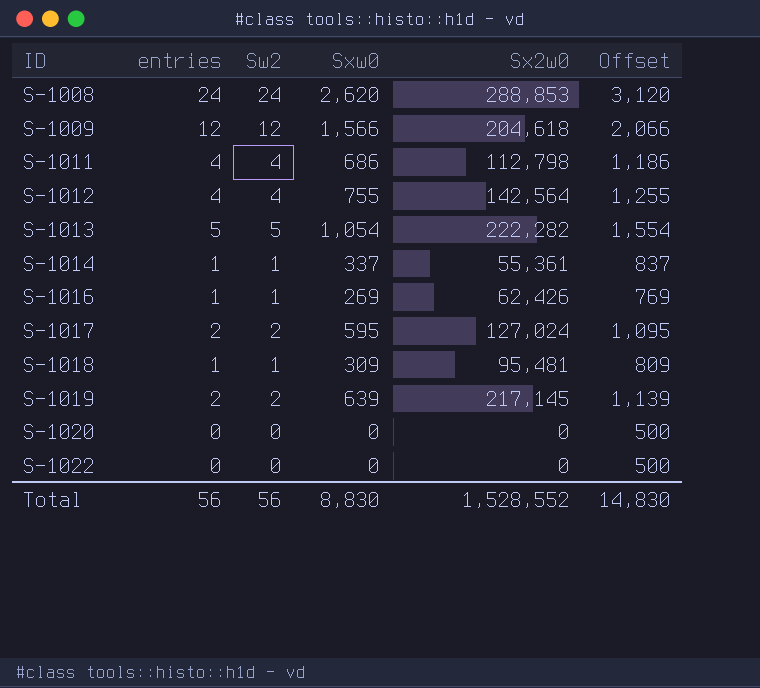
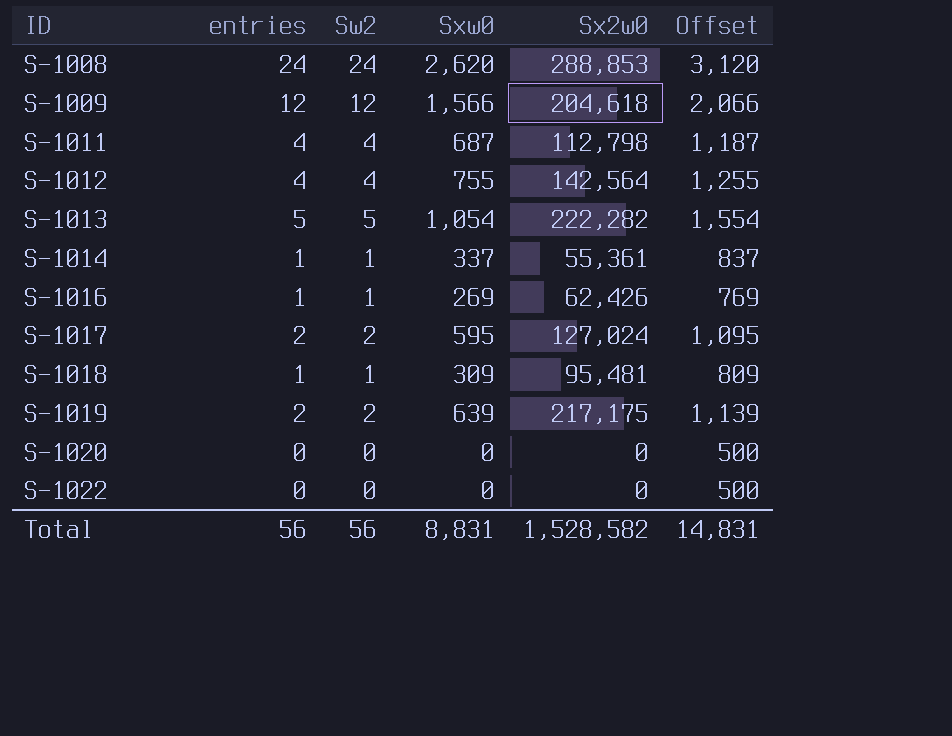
S-1011 | Sxw0: 686 -> 687
S-1011 | Offset: 1,186 -> 1,187
S-1019 | Sx2w0: 217,145 -> 217,175
Total | Sxw0: 8,830 -> 8,831
Total | Sx2w0: 1,528,552 -> 1,528,582
Total | Offset: 14,830 -> 14,831

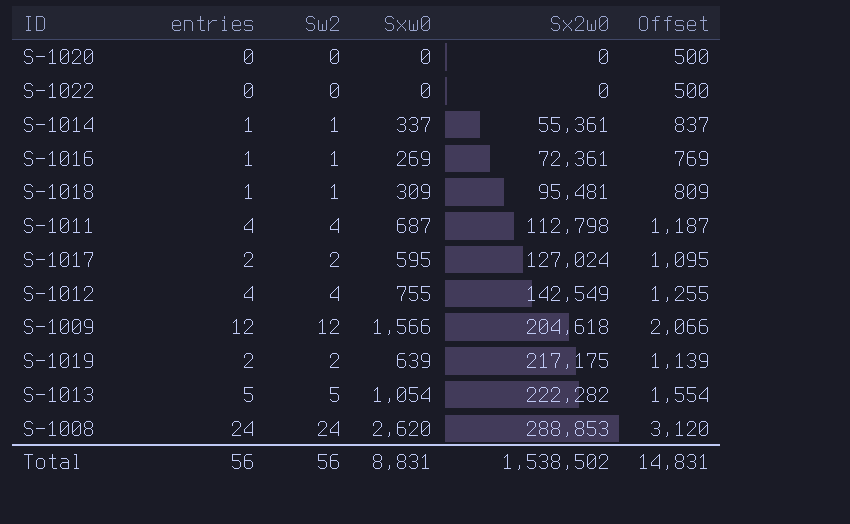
row order: ID ascending -> Sx2w0 ascending
S-1016 | Sx2w0: 62,426 -> 72,361
S-1012 | Sx2w0: 142,564 -> 142,549
Total | Sx2w0: 1,528,582 -> 1,538,502

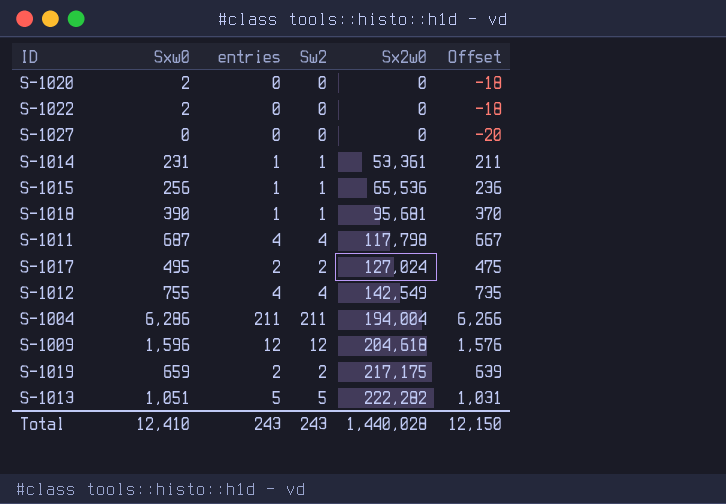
column Sxw0 | position: 4 -> 2
column Offset | formula: [Sxw0] + 500 -> [Sxw0] - 20
row S-1016: 1 | 1 | 269 | 72,361 | 769 -> none
row S-1008: 24 | 24 | 2,620 | 288,853 | 3,120 -> none
S-1020 | Sxw0: 0 -> 2
S-1022 | Sxw0: 0 -> 2
row S-1027: none -> 0 | 0 | 0 | 0 | -20
S-1014 | Sxw0: 337 -> 231
S-1014 | Sx2w0: 55,361 -> 53,361
row S-1015: none -> 256 | 1 | 1 | 65,536 | 236
S-1018 | Sxw0: 309 -> 390
S-1018 | Sx2w0: 95,481 -> 95,681
S-1011 | Sx2w0: 112,798 -> 117,798
S-1017 | Sxw0: 595 -> 495
row S-1004: none -> 6,286 | 211 | 211 | 194,004 | 6,266
S-1009 | Sxw0: 1,566 -> 1,596
S-1019 | Sxw0: 639 -> 659
S-1013 | Sxw0: 1,054 -> 1,051
Total | Sxw0: 8,831 -> 12,410
Total | entries: 56 -> 243
Total | Sw2: 56 -> 243
Total | Sx2w0: 1,538,502 -> 1,440,028
Total | Offset: 14,831 -> 12,150

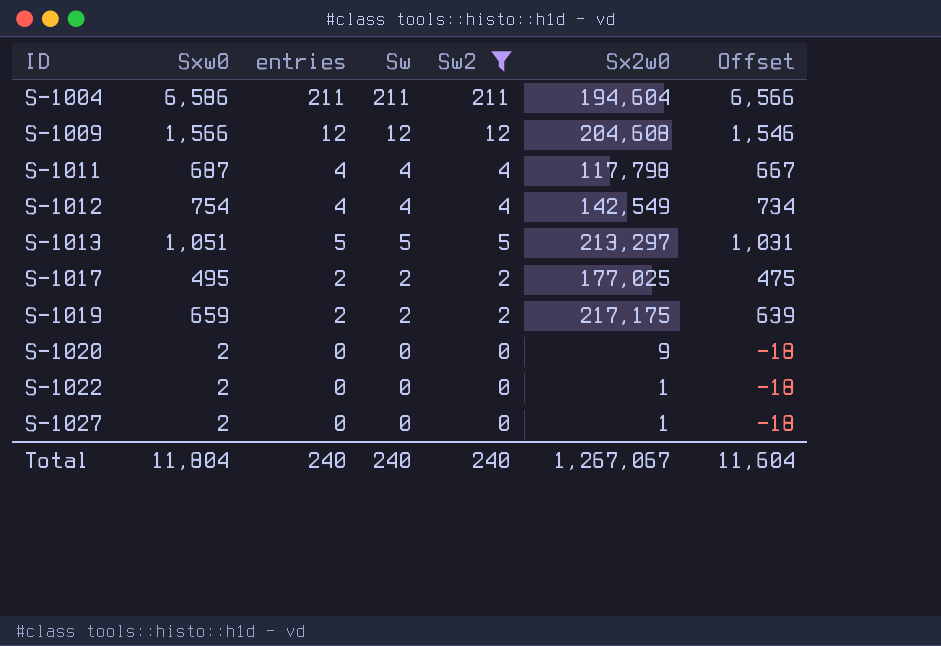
filter: none -> Sw2 != 1
row order: Sx2w0 ascending -> ID ascending
column Sw | position: none -> 4
S-1004 | Sxw0: 6,286 -> 6,586
S-1004 | Sx2w0: 194,004 -> 194,604
S-1004 | Offset: 6,266 -> 6,566
S-1009 | Sxw0: 1,596 -> 1,566
S-1009 | Sx2w0: 204,618 -> 204,608
S-1009 | Offset: 1,576 -> 1,546
S-1012 | Sxw0: 755 -> 754
S-1012 | Offset: 735 -> 734
S-1013 | Sx2w0: 222,282 -> 213,297
S-1017 | Sx2w0: 127,024 -> 177,025
S-1020 | Sx2w0: 0 -> 9
S-1022 | Sx2w0: 0 -> 1
S-1027 | Sxw0: 0 -> 2
S-1027 | Sx2w0: 0 -> 1
S-1027 | Offset: -20 -> -18
Total | Sxw0: 12,410 -> 11,804
Total | entries: 243 -> 240
Total | Sw2: 243 -> 240
Total | Sx2w0: 1,440,028 -> 1,267,067
Total | Offset: 12,150 -> 11,604

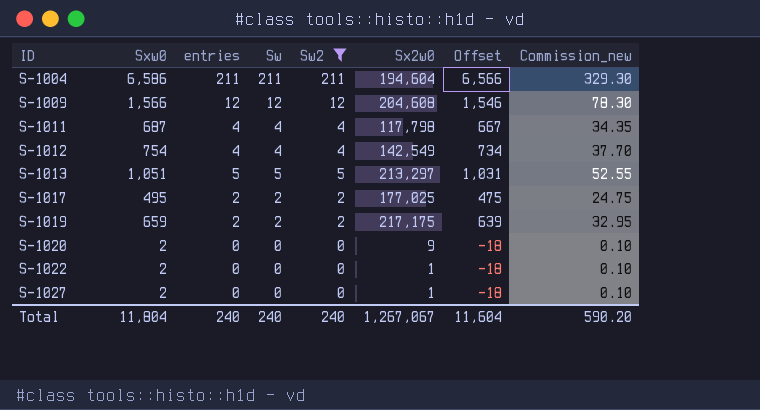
column Commission_new | formula: none -> [Sxw0] * 0.05

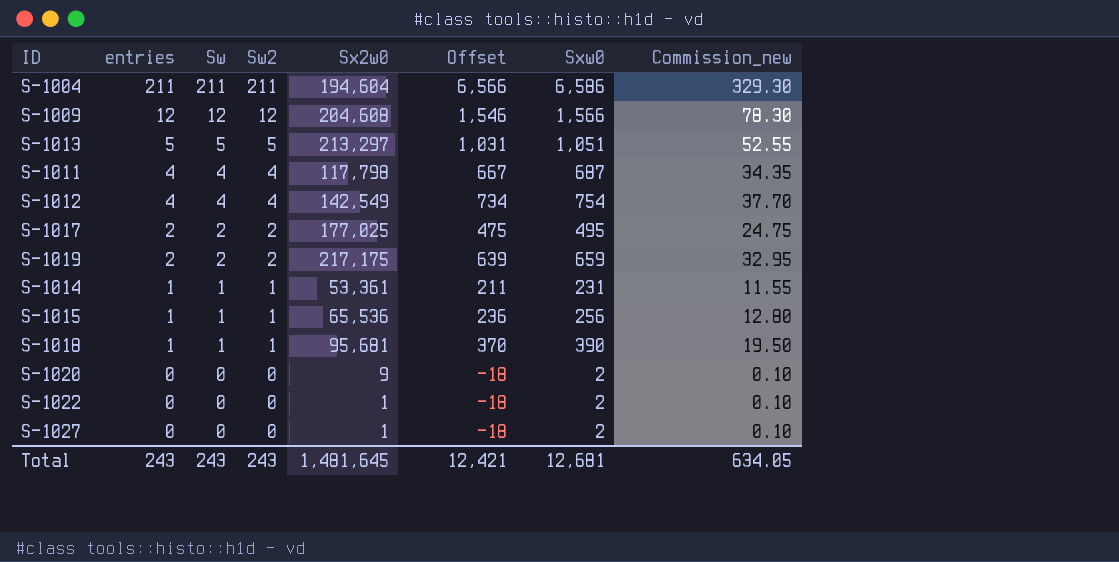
filter: Sw2 != 1 -> none
row order: ID ascending -> entries descending
column Sxw0 | position: 2 -> 7
Total | entries: 240 -> 243
Total | Sw: 240 -> 243
Total | Sw2: 240 -> 243
Total | Sx2w0: 1,267,067 -> 1,481,645
Total | Offset: 11,604 -> 12,421
Total | Sxw0: 11,804 -> 12,681
Total | Commission_new: 590.20 -> 634.05

